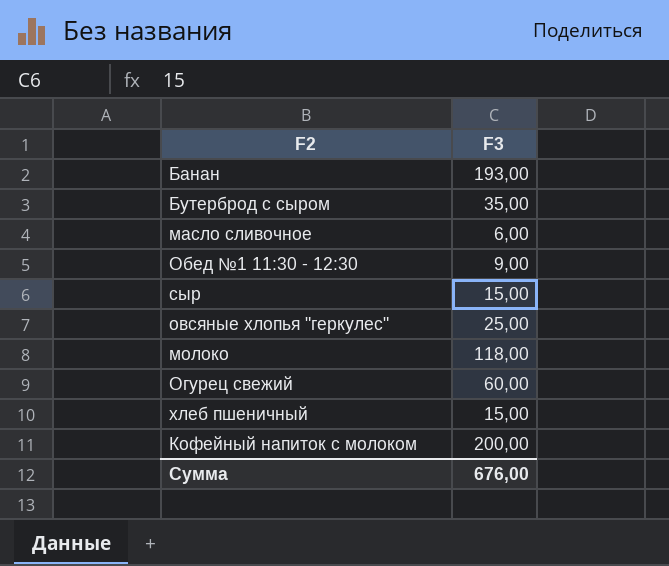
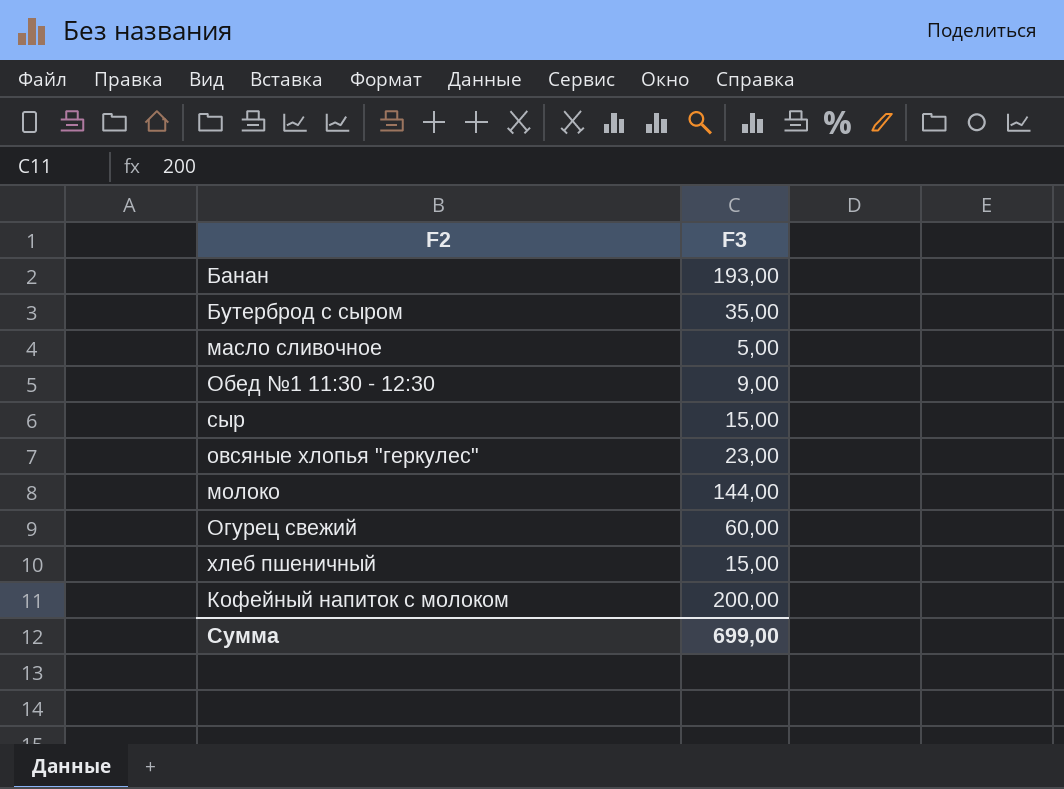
масло сливочное | F3: 6,00 -> 5,00
овсяные хлопья "геркулес" | F3: 25,00 -> 23,00
молоко | F3: 118,00 -> 144,00
Сумма | F3: 676,00 -> 699,00

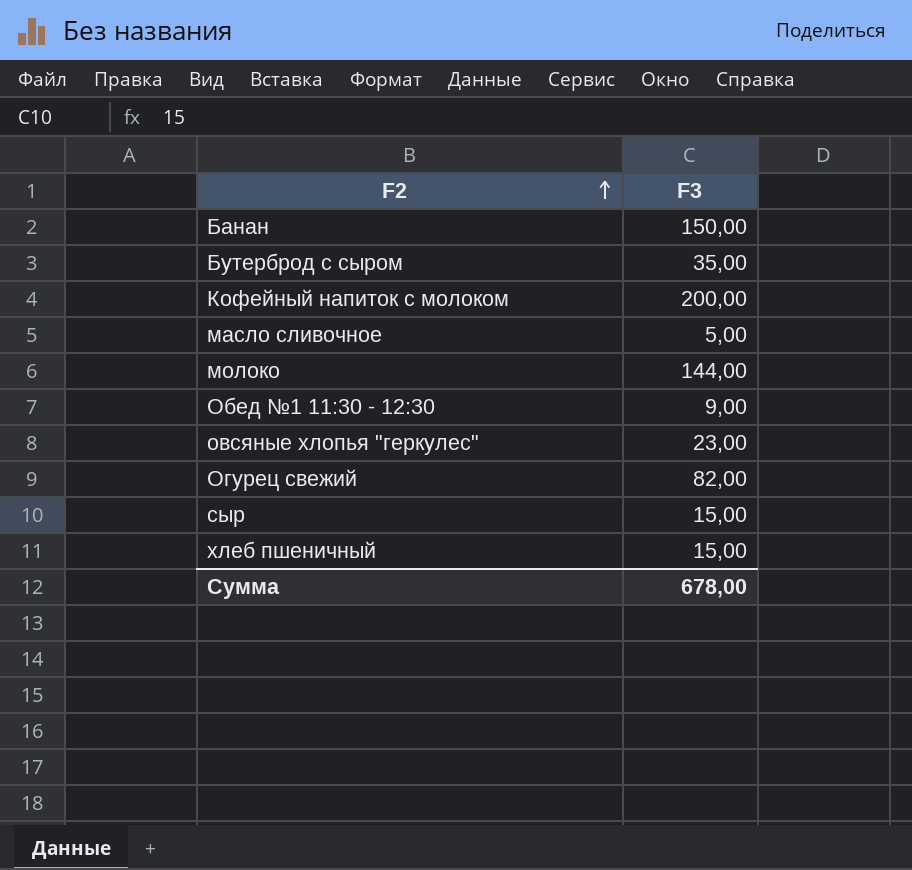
row order: none -> F2 ascending
Банан | F3: 193,00 -> 150,00
Огурец свежий | F3: 60,00 -> 82,00
Сумма | F3: 699,00 -> 678,00

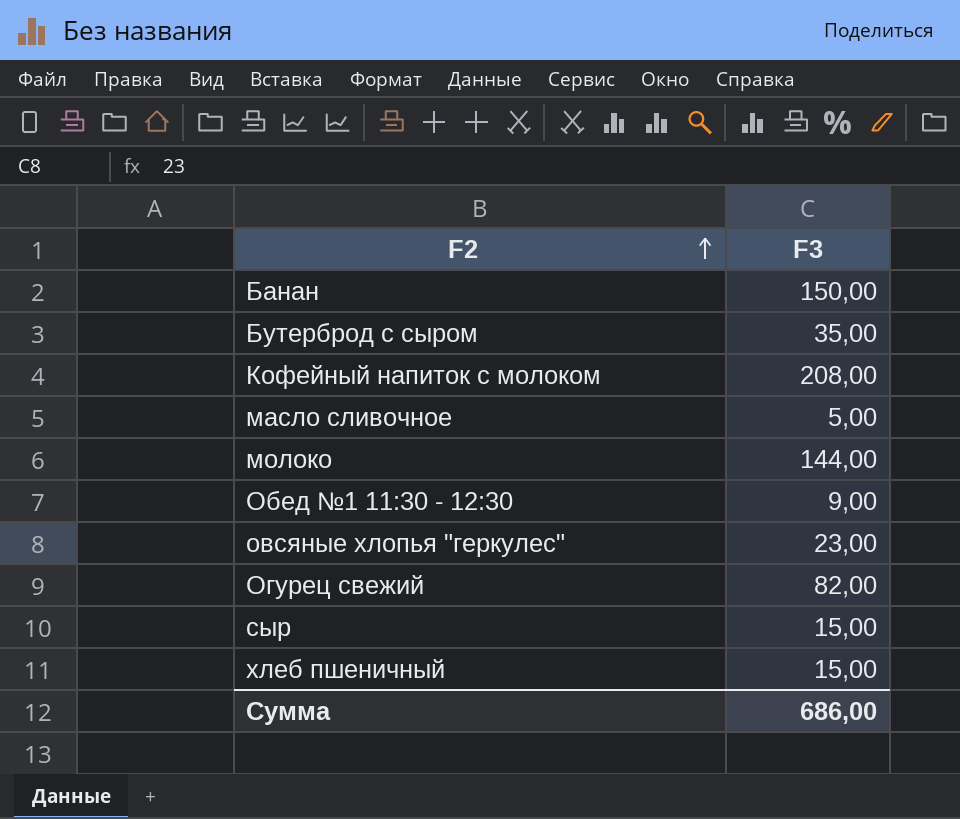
Кофейный напиток с молоком | F3: 200,00 -> 208,00
Сумма | F3: 678,00 -> 686,00

